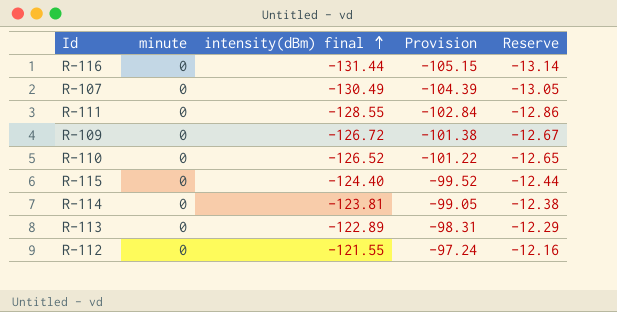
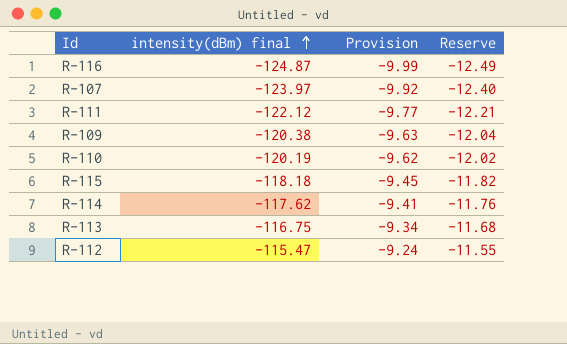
column minute | position: 2 -> none
column Provision | formula: [intensity(dBm) final] * 0.8 -> [intensity(dBm) final] * 0.08
R-116 | intensity(dBm) final: -131.44 -> -124.87
R-116 | Reserve: -13.14 -> -12.49
R-107 | intensity(dBm) final: -130.49 -> -123.97
R-107 | Reserve: -13.05 -> -12.40
R-111 | intensity(dBm) final: -128.55 -> -122.12
R-111 | Reserve: -12.86 -> -12.21
R-109 | intensity(dBm) final: -126.72 -> -120.38
R-109 | Reserve: -12.67 -> -12.04
R-110 | intensity(dBm) final: -126.52 -> -120.19
R-110 | Reserve: -12.65 -> -12.02
R-115 | intensity(dBm) final: -124.40 -> -118.18
R-115 | Reserve: -12.44 -> -11.82
R-114 | intensity(dBm) final: -123.81 -> -117.62
R-114 | Reserve: -12.38 -> -11.76
R-113 | intensity(dBm) final: -122.89 -> -116.75
R-113 | Reserve: -12.29 -> -11.68
R-112 | intensity(dBm) final: -121.55 -> -115.47
R-112 | Reserve: -12.16 -> -11.55

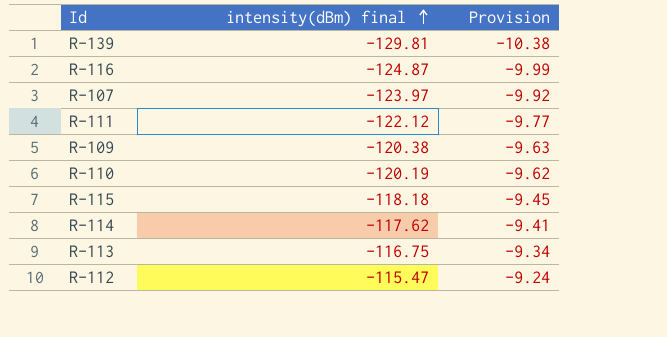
column Reserve | formula: [intensity(dBm) final] * 0.1 -> none
row R-139: none -> -129.81 | -10.38

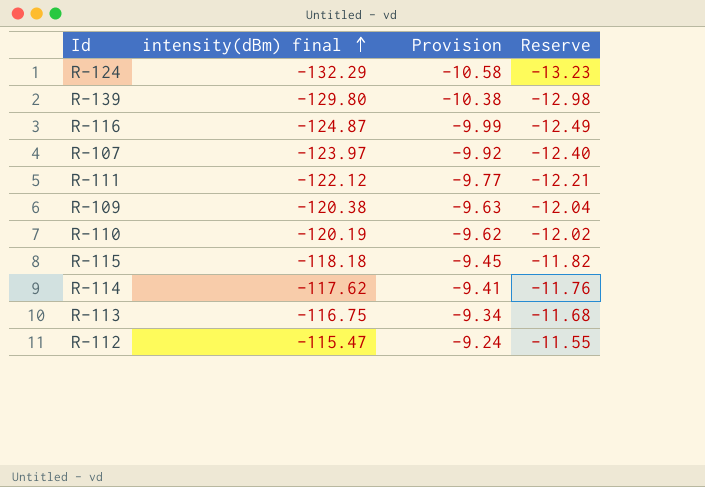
column Reserve | formula: none -> [intensity(dBm) final] * 0.1
row R-124: none -> -132.29 | -10.58 | -13.23
R-139 | intensity(dBm) final: -129.81 -> -129.80

